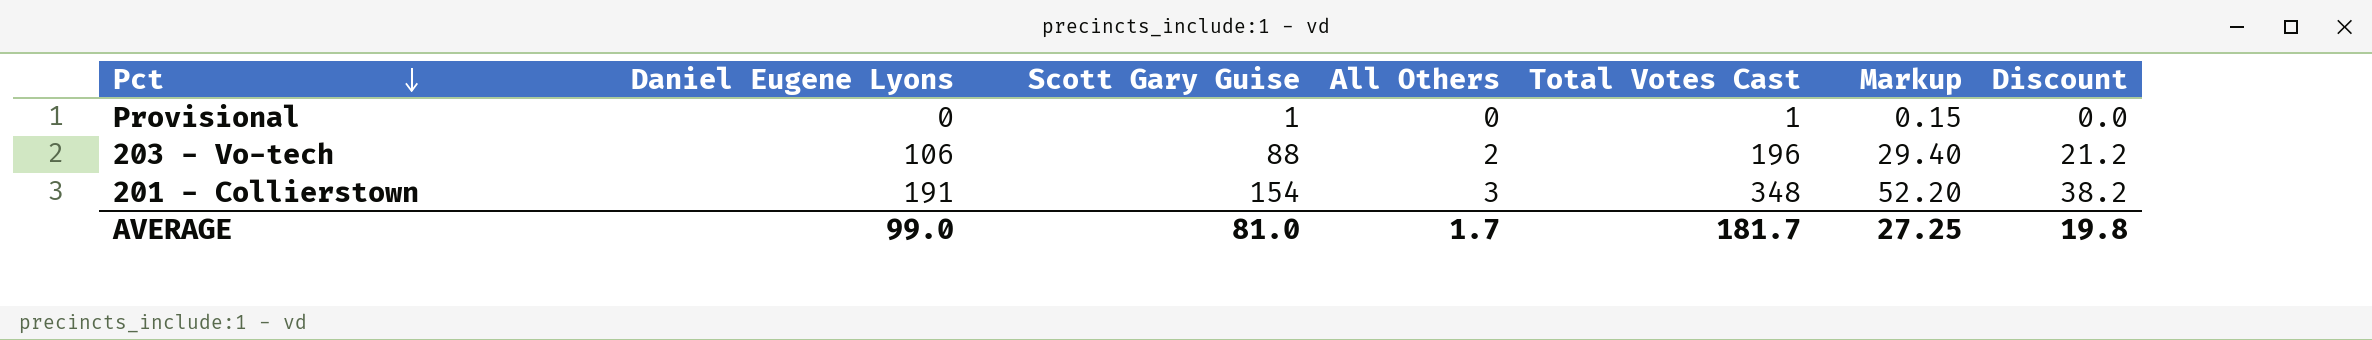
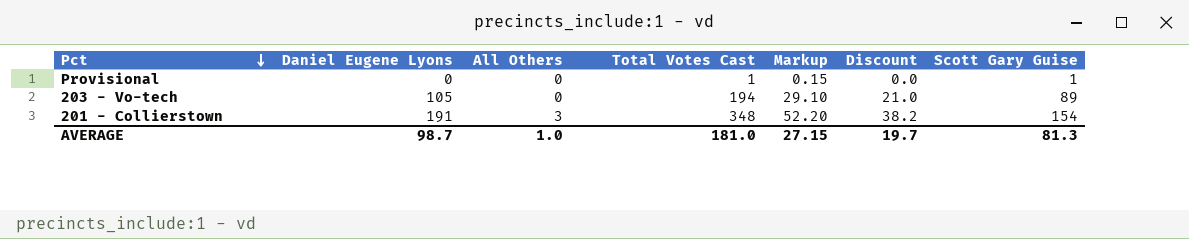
column Scott Gary Guise | position: 3 -> 7
203 - Vo-tech | Daniel Eugene Lyons: 106 -> 105
203 - Vo-tech | All Others: 2 -> 0
203 - Vo-tech | Total Votes Cast: 196 -> 194
203 - Vo-tech | Markup: 29.40 -> 29.10
203 - Vo-tech | Discount: 21.2 -> 21.0
203 - Vo-tech | Scott Gary Guise: 88 -> 89
AVERAGE | Daniel Eugene Lyons: 99.0 -> 98.7
AVERAGE | All Others: 1.7 -> 1.0
AVERAGE | Total Votes Cast: 181.7 -> 181.0
AVERAGE | Markup: 27.25 -> 27.15
AVERAGE | Discount: 19.8 -> 19.7
AVERAGE | Scott Gary Guise: 81.0 -> 81.3

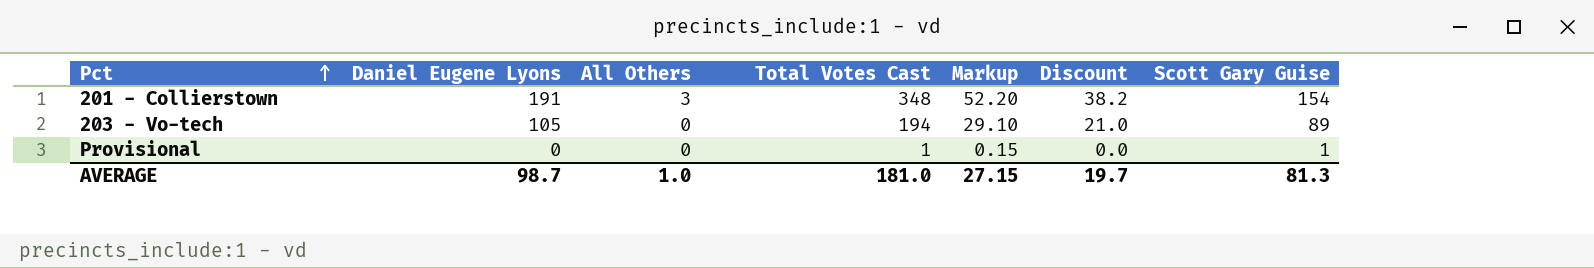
row order: Pct descending -> Pct ascending

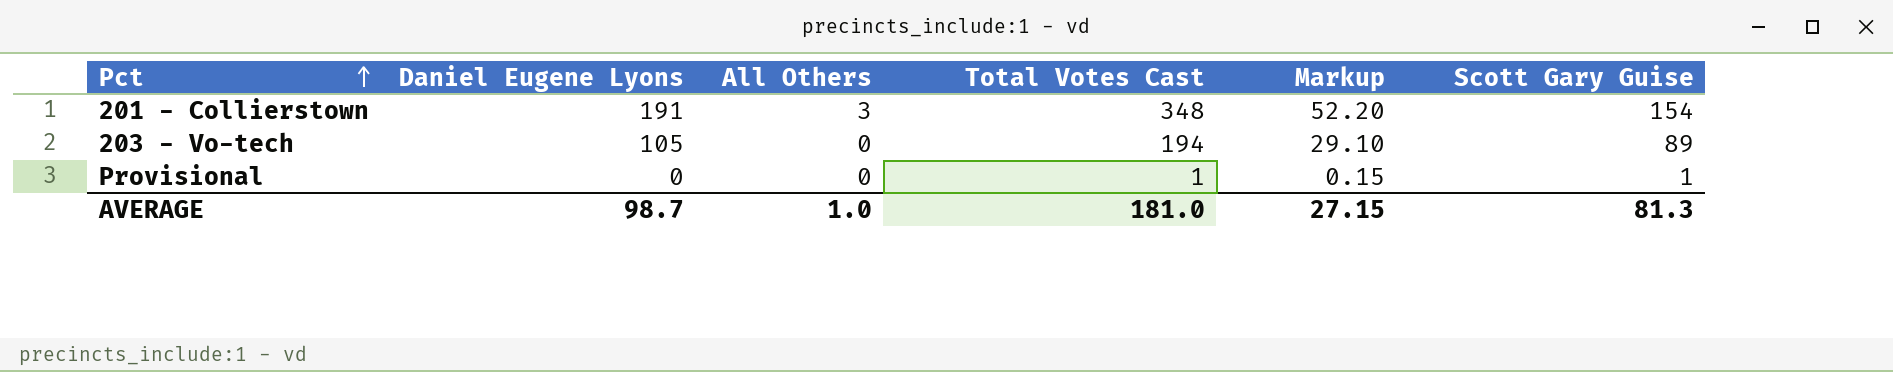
column Discount | formula: [Daniel Eugene Lyons] * 0.2 -> none

